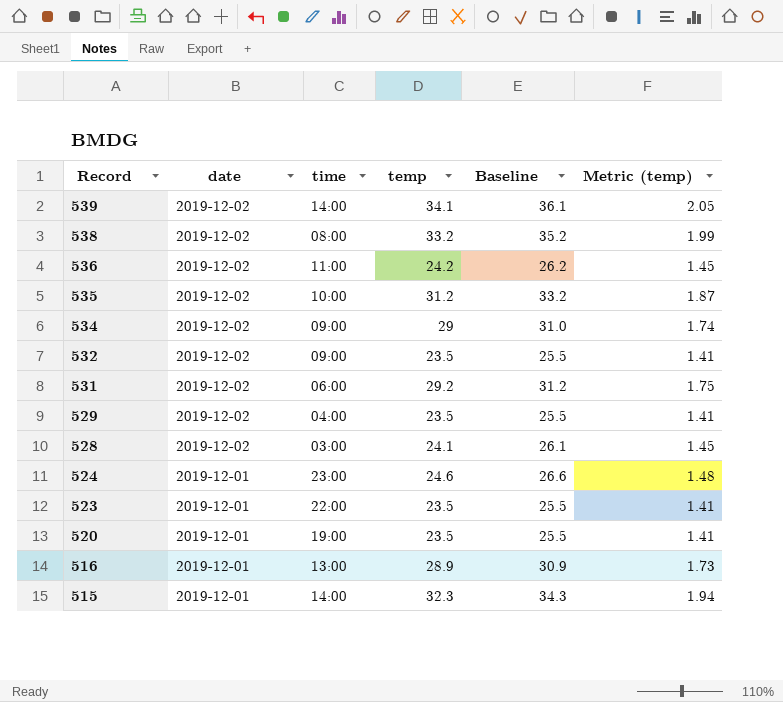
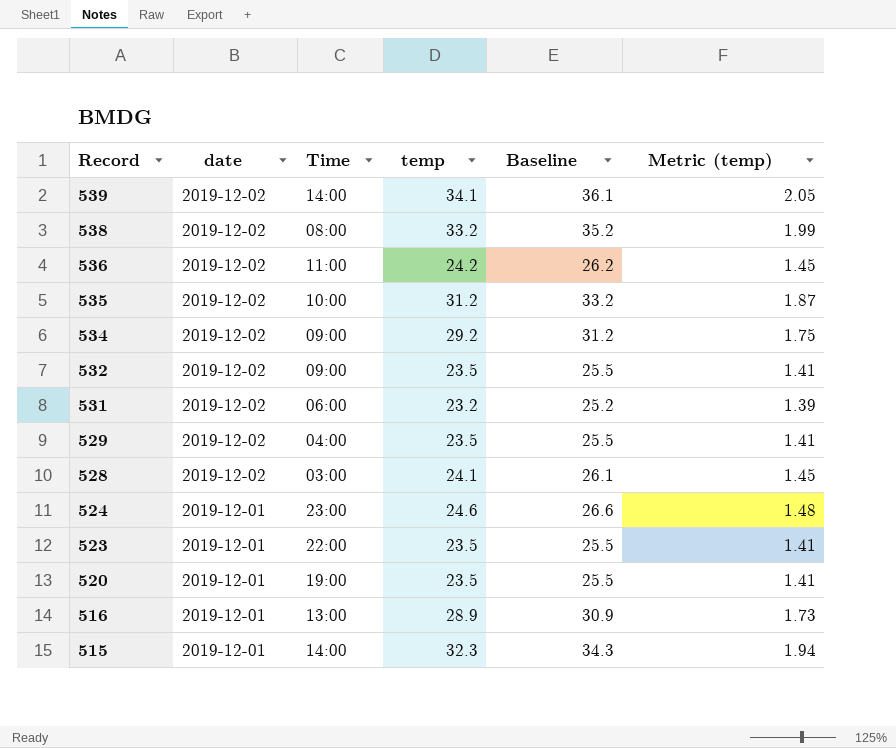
column name: time -> Time
534 | temp: 29 -> 29.2
534 | Baseline: 31.0 -> 31.2
534 | Metric (temp): 1.74 -> 1.75
531 | temp: 29.2 -> 23.2
531 | Baseline: 31.2 -> 25.2
531 | Metric (temp): 1.75 -> 1.39

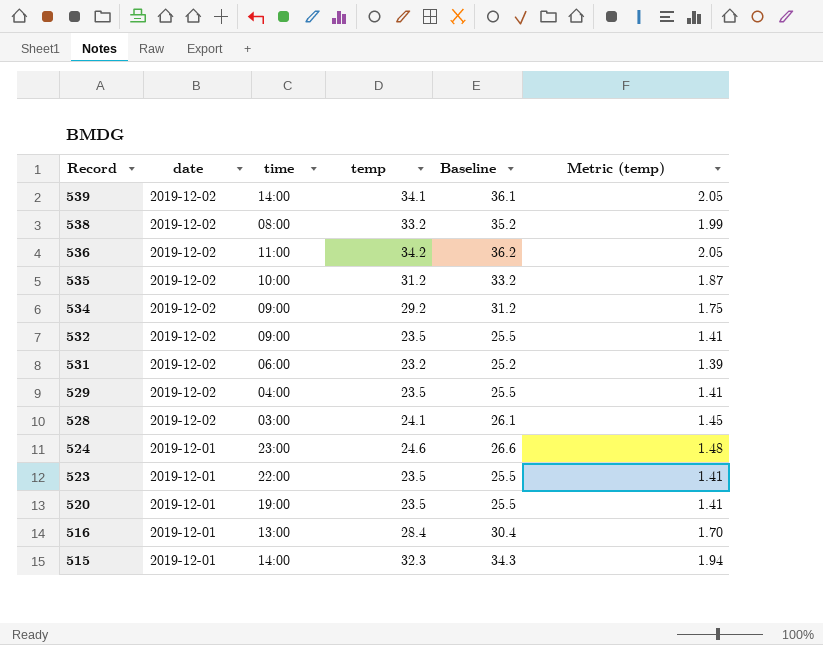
column name: Time -> time
536 | temp: 24.2 -> 34.2
536 | Baseline: 26.2 -> 36.2
536 | Metric (temp): 1.45 -> 2.05
516 | temp: 28.9 -> 28.4
516 | Baseline: 30.9 -> 30.4
516 | Metric (temp): 1.73 -> 1.70

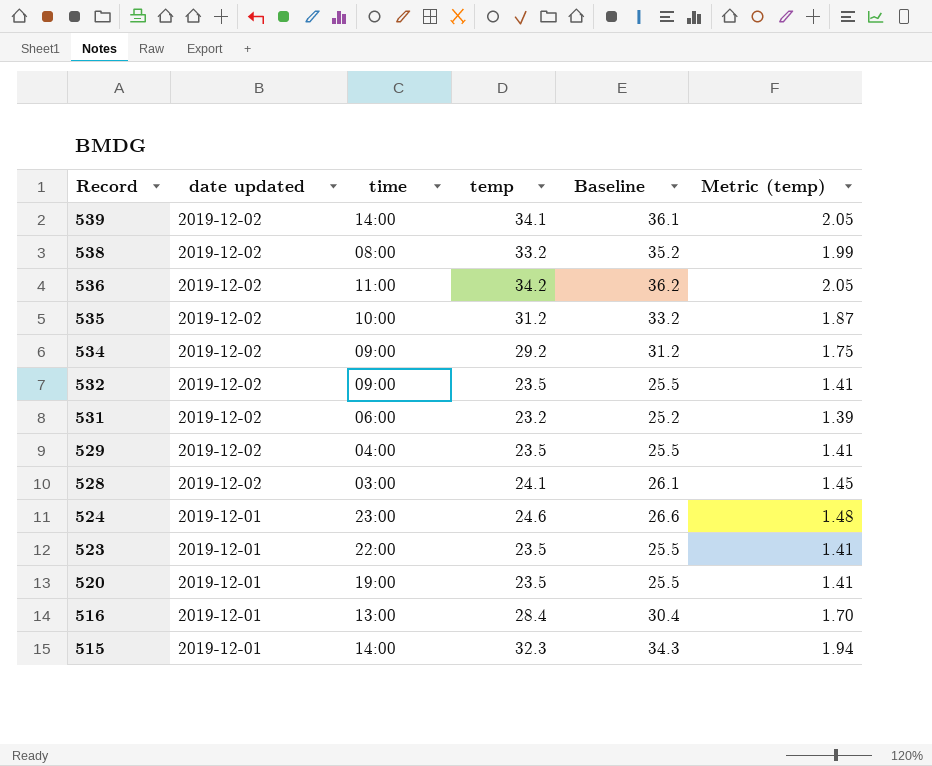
column name: date -> date updated

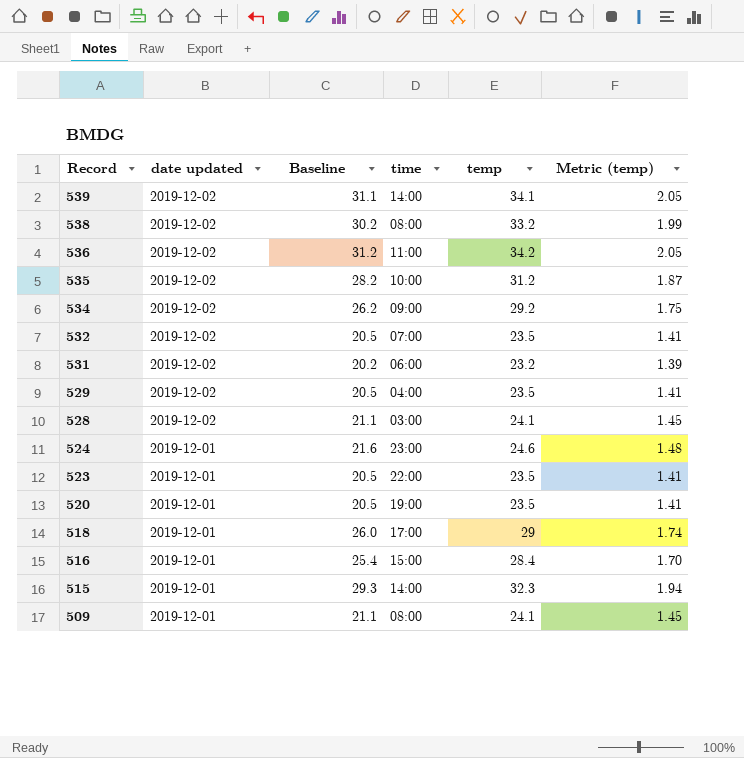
column Baseline | formula: [temp] + 2 -> [temp] - 3
column Baseline | position: 5 -> 3
532 | time: 09:00 -> 07:00
row 518: none -> 2019-12-01 | 26.0 | 17:00 | 29 | 1.74
516 | time: 13:00 -> 15:00
row 509: none -> 2019-12-01 | 21.1 | 08:00 | 24.1 | 1.45

